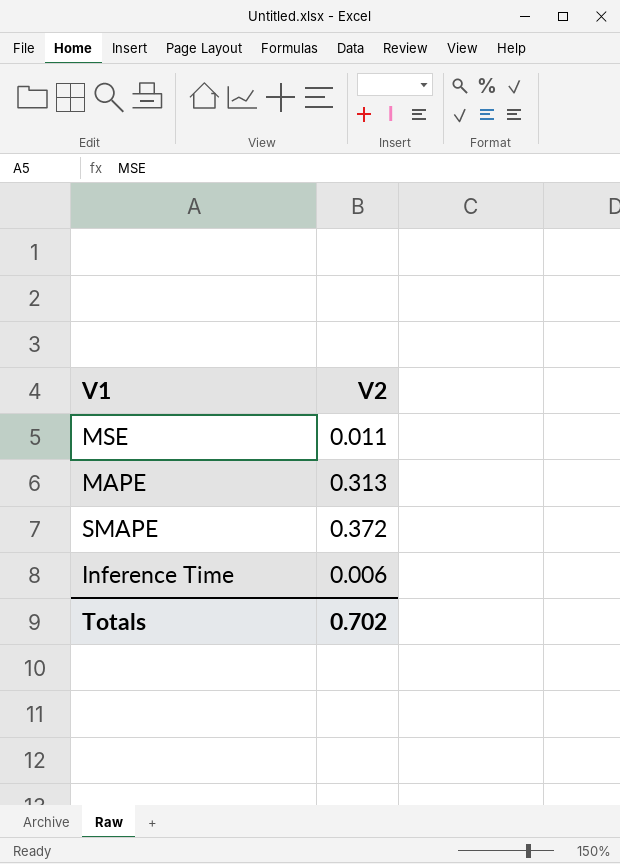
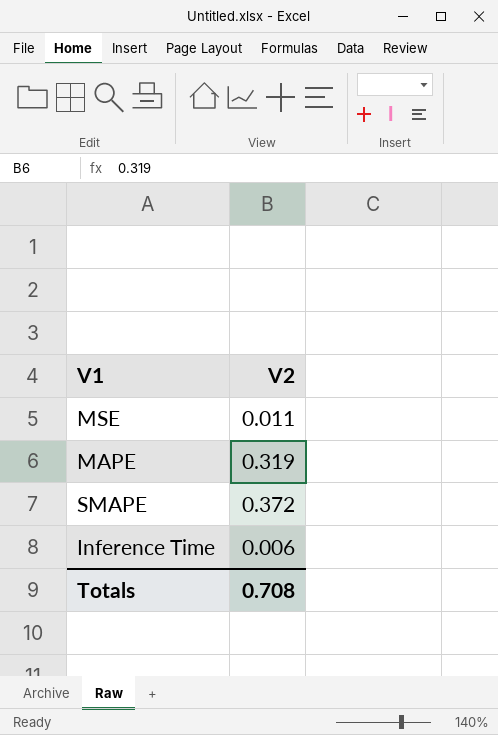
MAPE | V2: 0.313 -> 0.319
Totals | V2: 0.702 -> 0.708

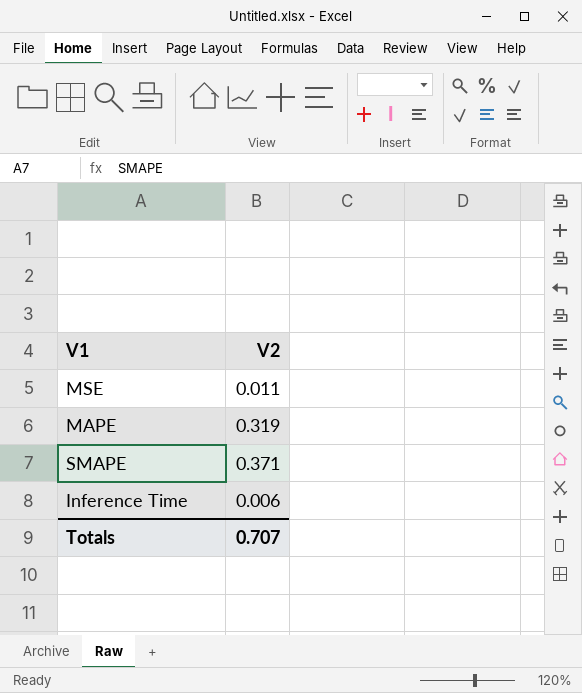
SMAPE | V2: 0.372 -> 0.371
Totals | V2: 0.708 -> 0.707

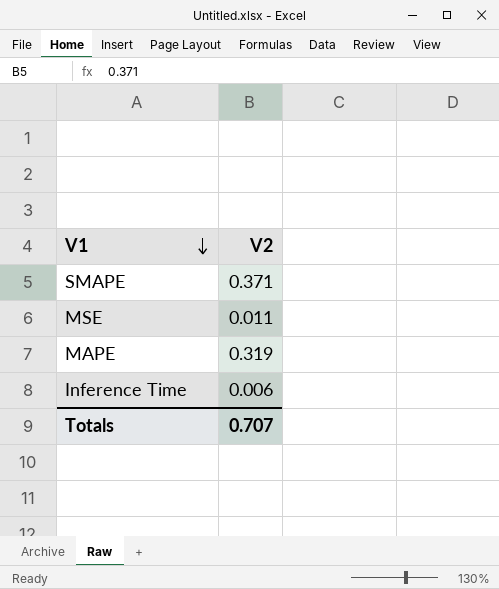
row order: none -> V1 descending

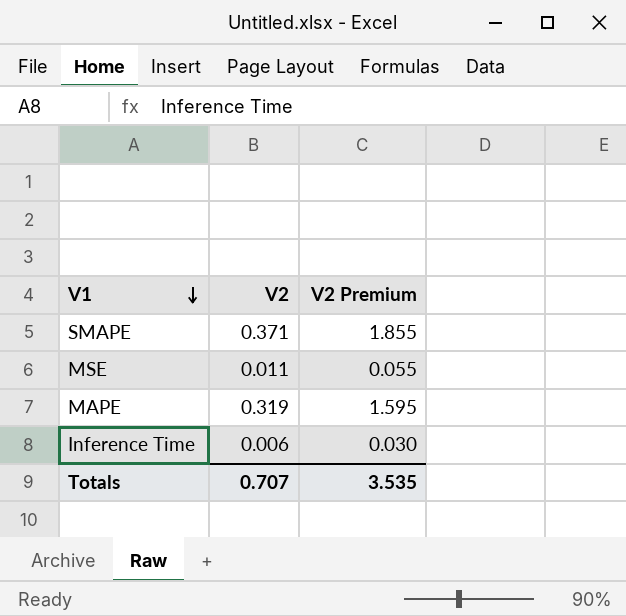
column V2 Premium | formula: none -> [V2] * 5

